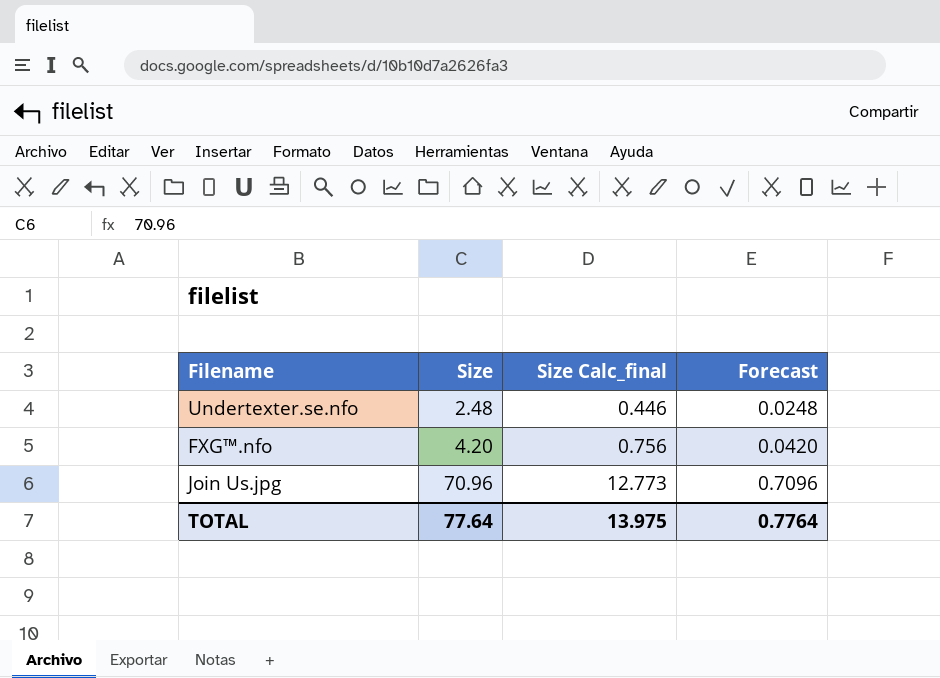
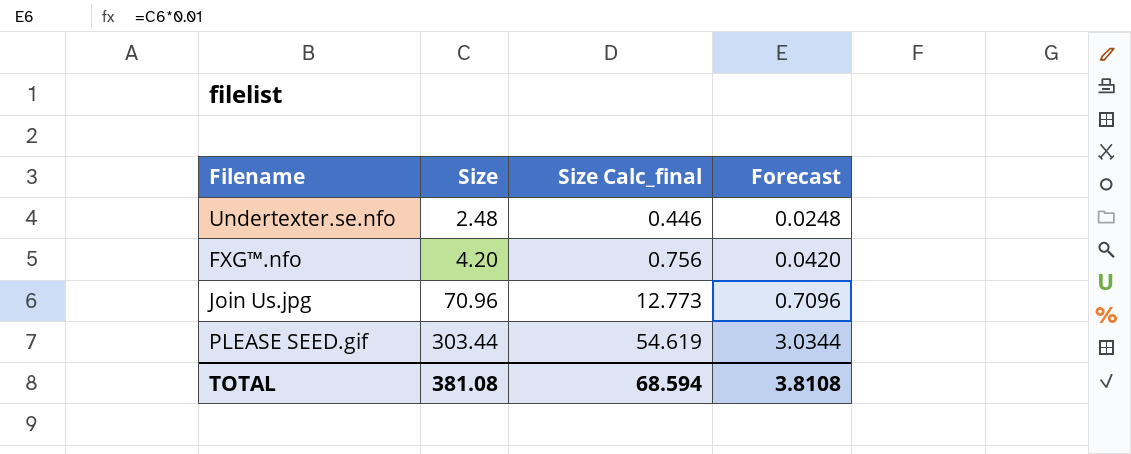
row PLEASE SEED.gif: none -> 303.44 | 54.619 | 3.0344
TOTAL | Size: 77.64 -> 381.08
TOTAL | Size Calc_final: 13.975 -> 68.594
TOTAL | Forecast: 0.7764 -> 3.8108

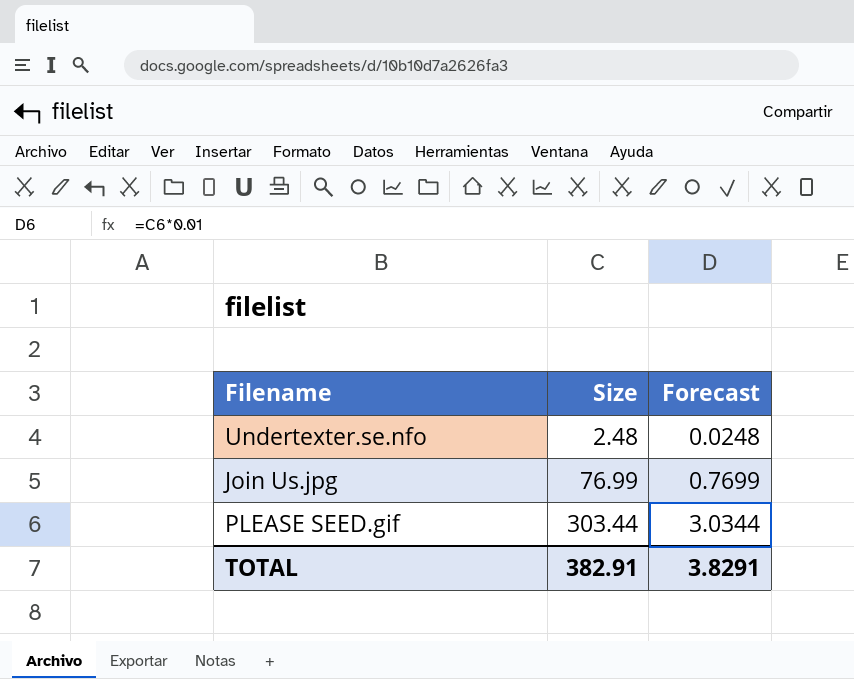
column Size Calc_final | formula: [Size] * 0.18 -> none
row FXG™.nfo: 4.20 | 0.756 | 0.0420 -> none
Join Us.jpg | Size: 70.96 -> 76.99
Join Us.jpg | Forecast: 0.7096 -> 0.7699
TOTAL | Size: 381.08 -> 382.91
TOTAL | Forecast: 3.8108 -> 3.8291

